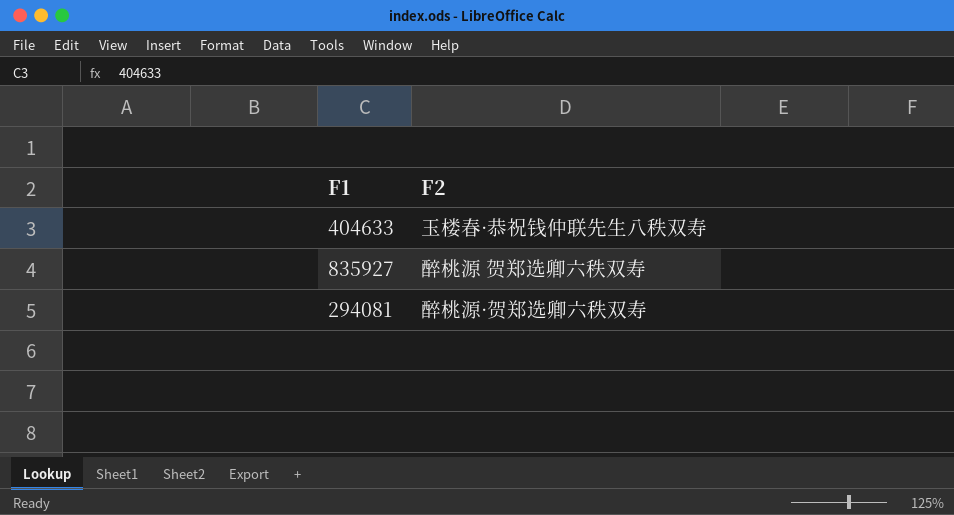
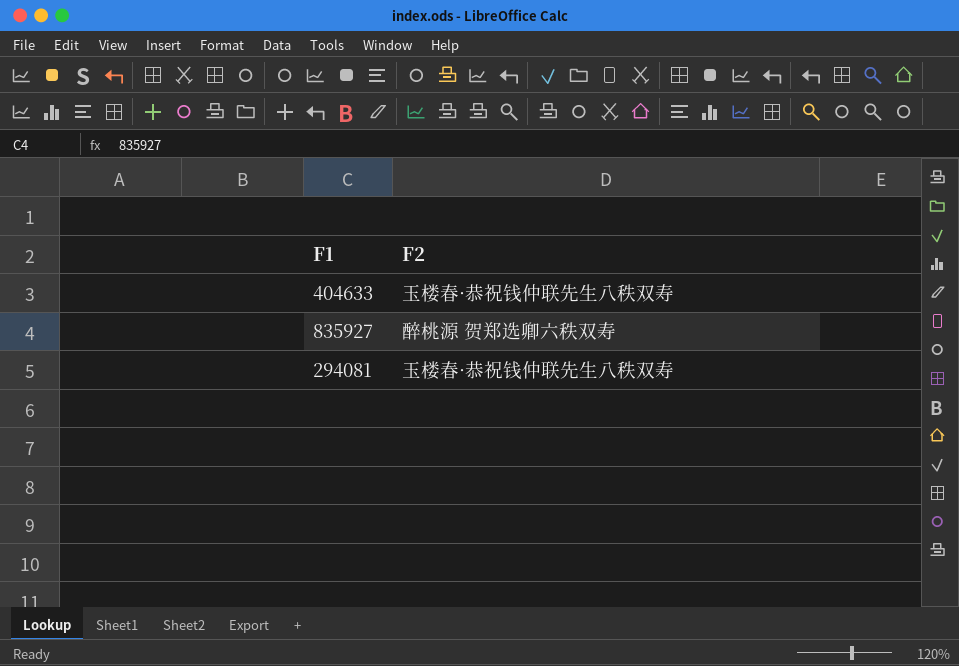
294081 | F2: 醉桃源·贺郑选卿六秩双寿 -> 玉楼春·恭祝钱仲联先生八秩双寿

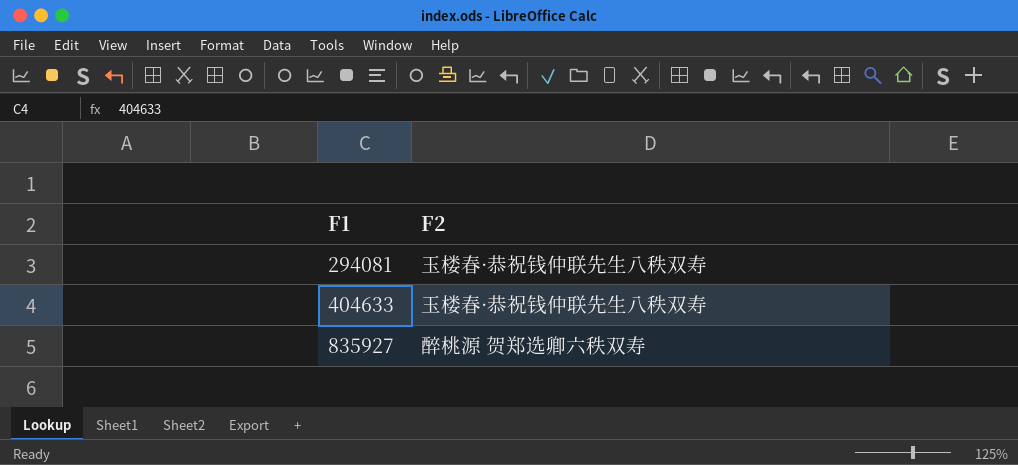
row order: none -> F1 ascending

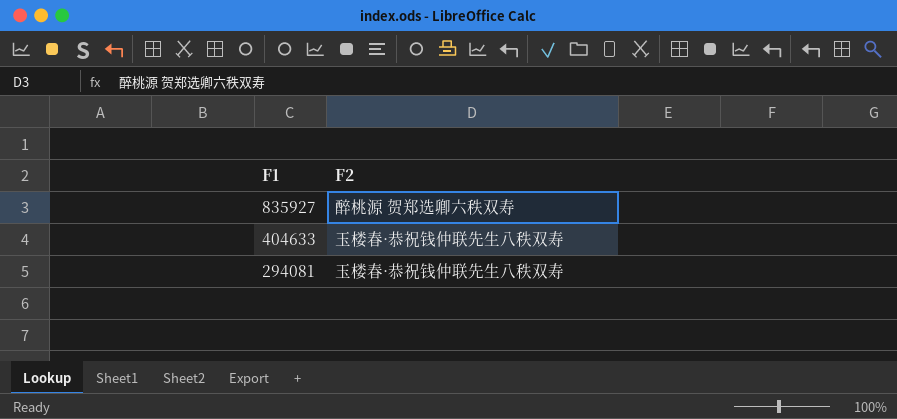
row order: F1 ascending -> F1 descending

